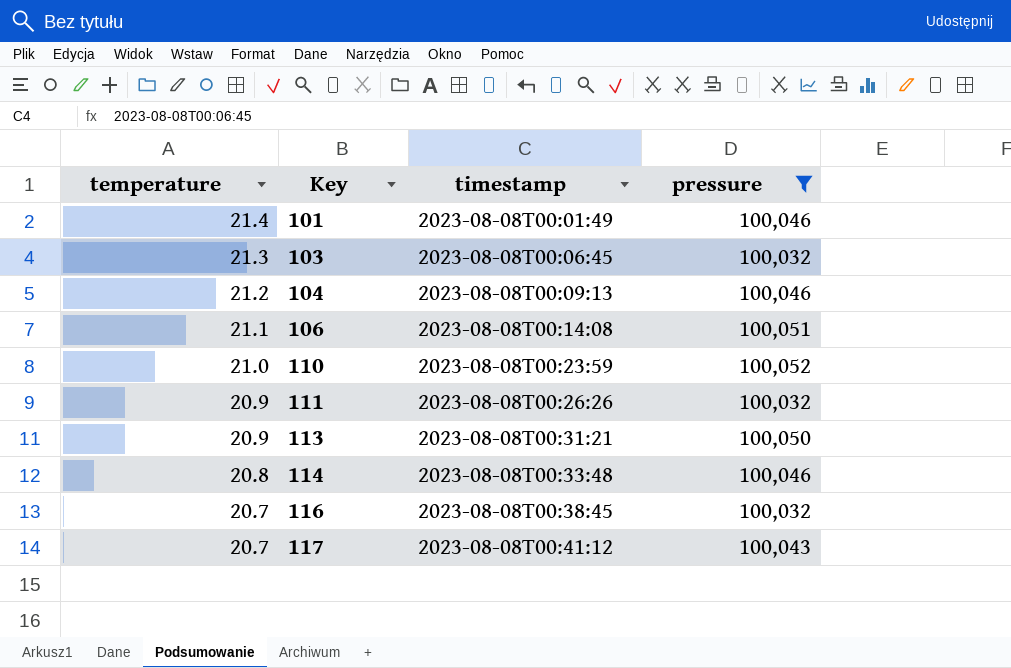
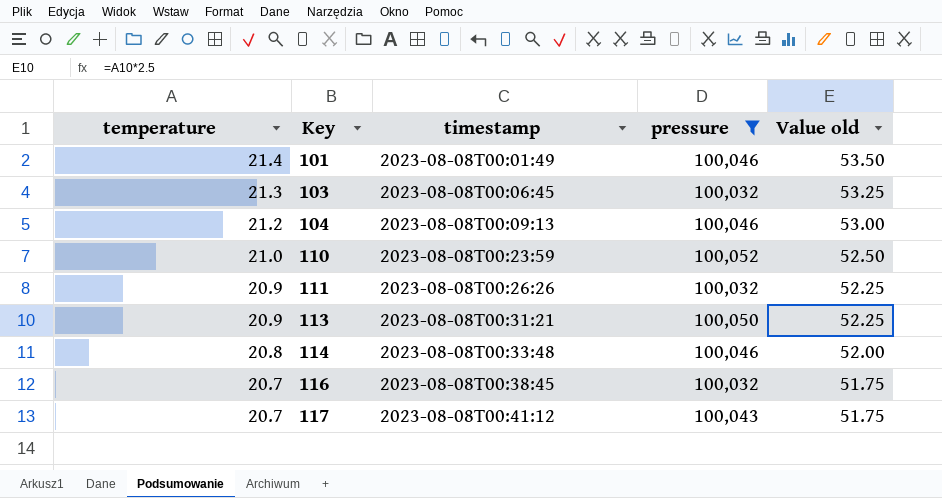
column Value old | formula: none -> [temperature] * 2.5
row 106: 21.1 | 2023-08-08T00:14:08 | 100,051 -> none

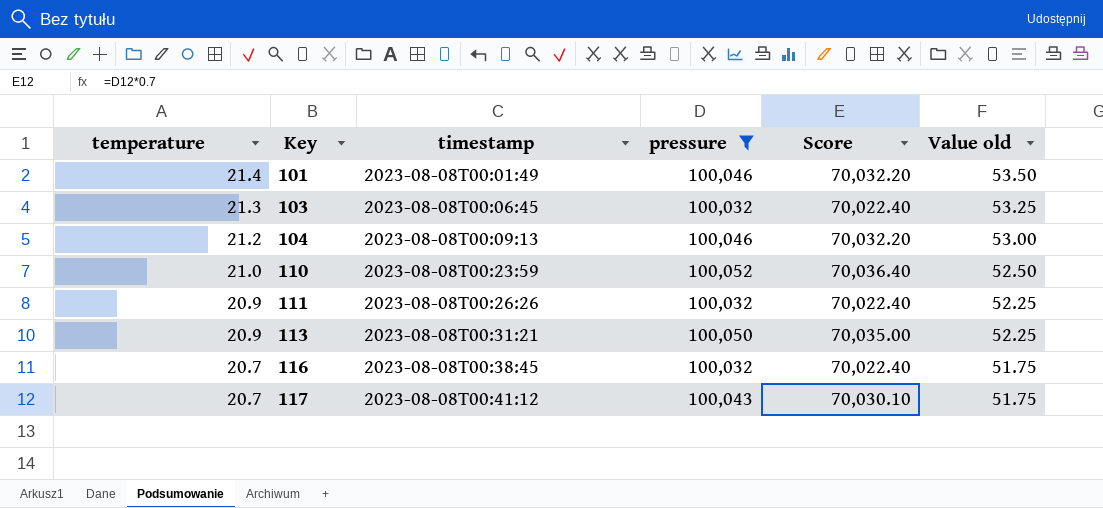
column Score | formula: none -> [pressure] * 0.7
row 114: 20.8 | 2023-08-08T00:33:48 | 100,046 | 52.00 -> none

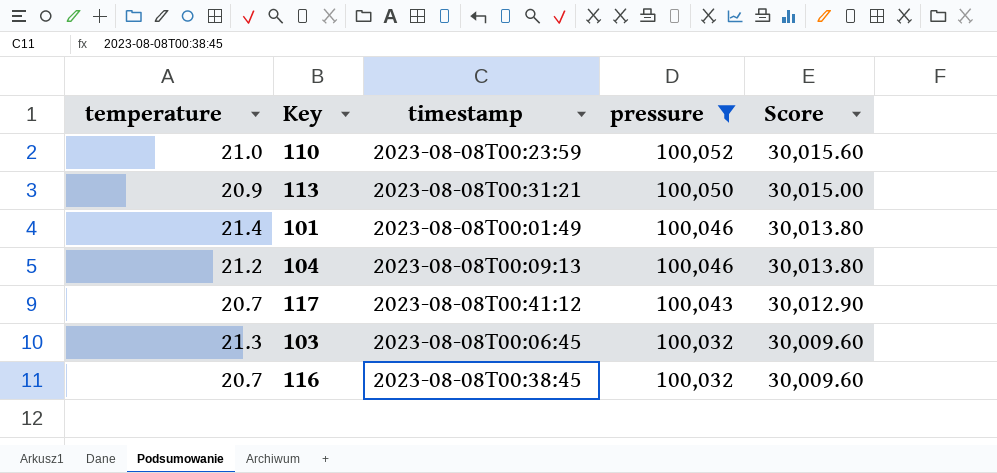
row order: temperature descending -> pressure descending
column Value old | formula: [temperature] * 2.5 -> none
column Score | formula: [pressure] * 0.7 -> [pressure] * 0.3
row 111: 20.9 | 2023-08-08T00:26:26 | 100,032 | 70,022.40 | 52.25 -> none

